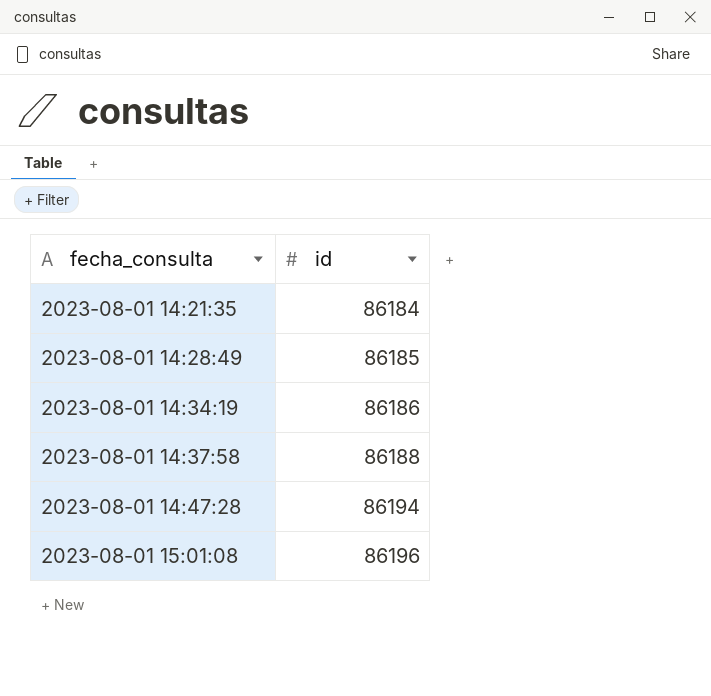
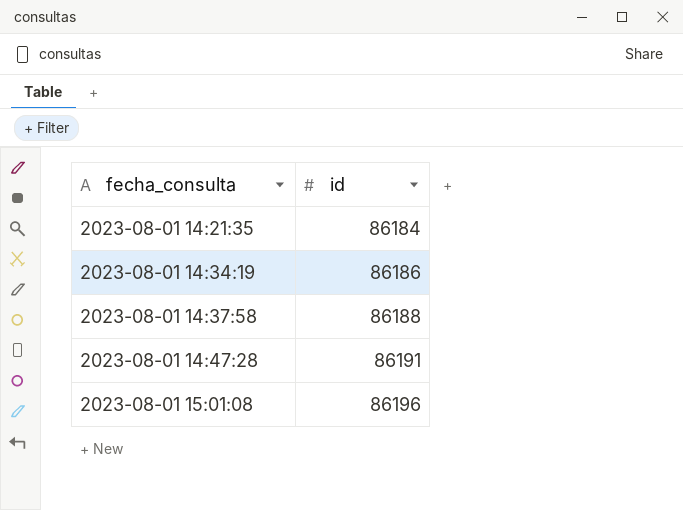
row 2023-08-01 14:28:49: 86185 -> none
2023-08-01 14:47:28 | id: 86194 -> 86191

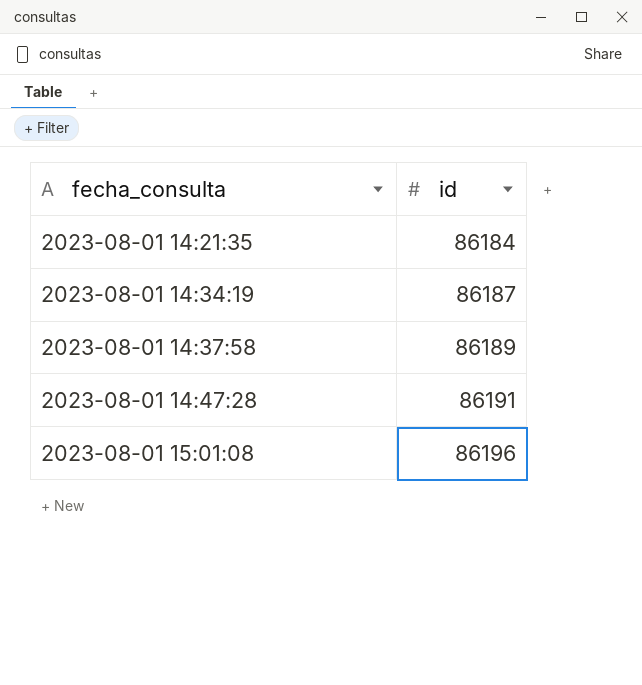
2023-08-01 14:34:19 | id: 86186 -> 86187
2023-08-01 14:37:58 | id: 86188 -> 86189

